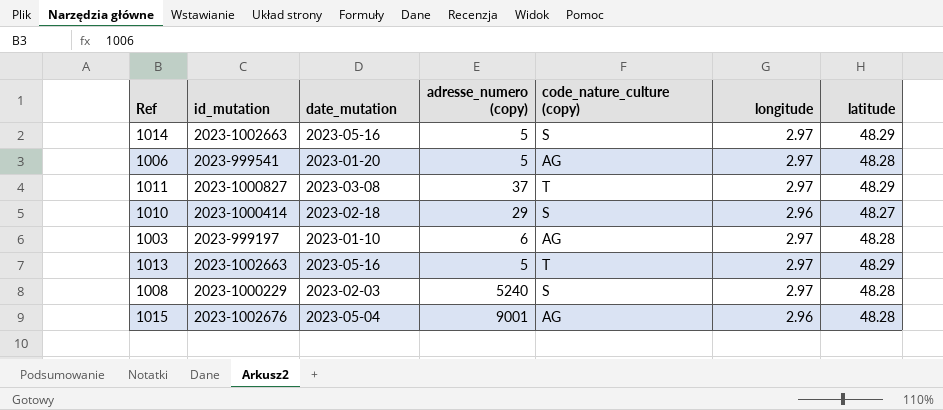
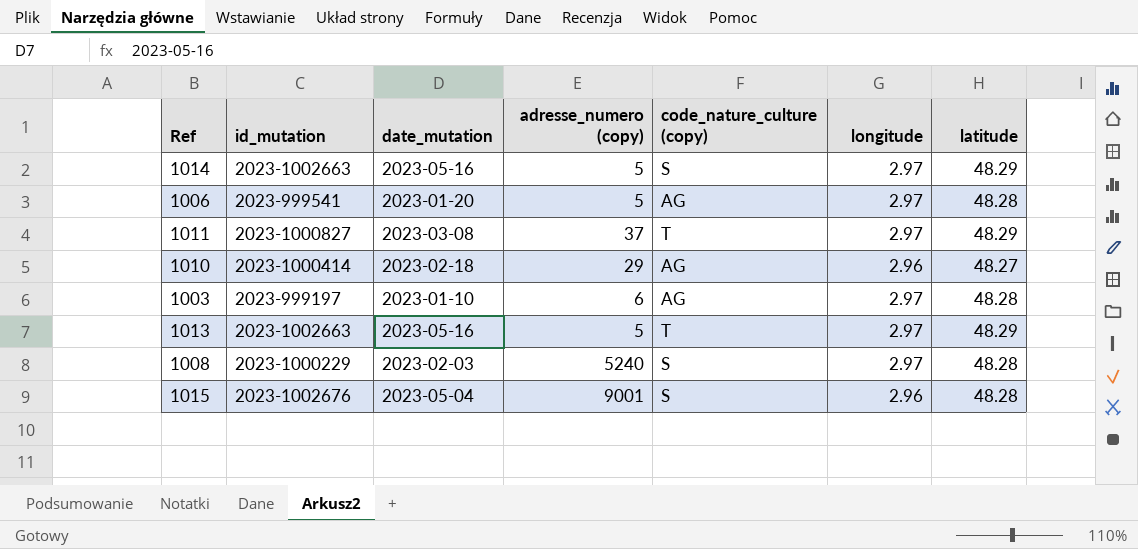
1010 | code_nature_culture (copy): S -> AG
1015 | code_nature_culture (copy): AG -> S

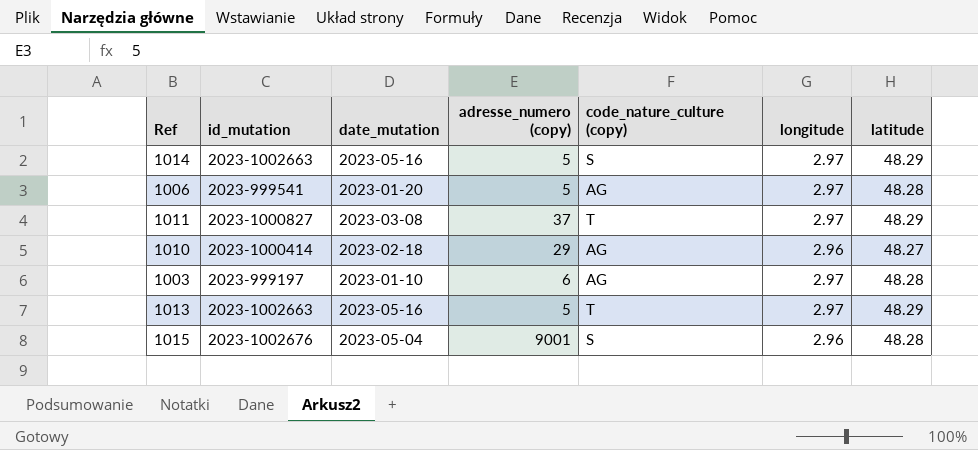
row 1008: 2023-1000229 | 2023-02-03 | 5240 | S | 2.97 | 48.28 -> none

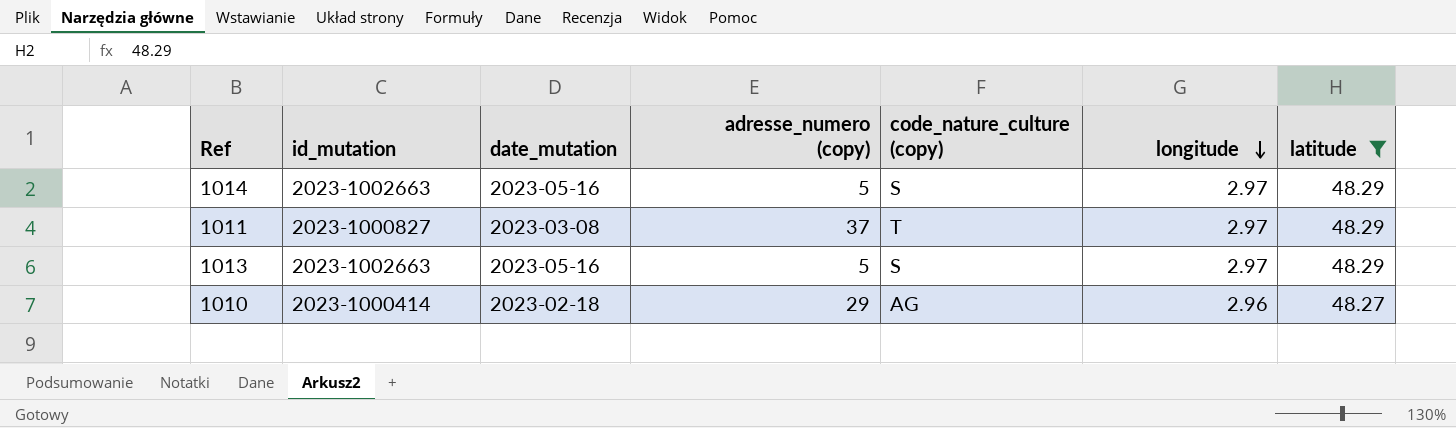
filter: none -> latitude != 48.28
row order: none -> longitude descending
1013 | code_nature_culture (copy): T -> S

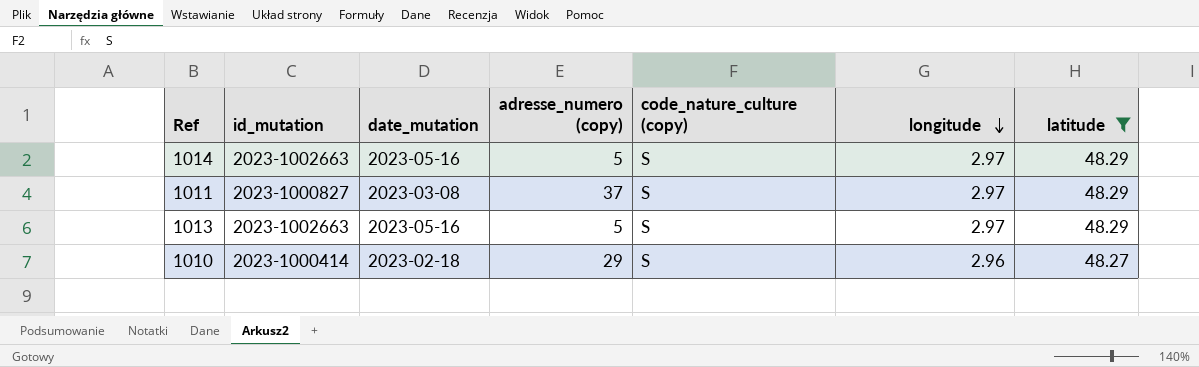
1011 | code_nature_culture (copy): T -> S
1010 | code_nature_culture (copy): AG -> S

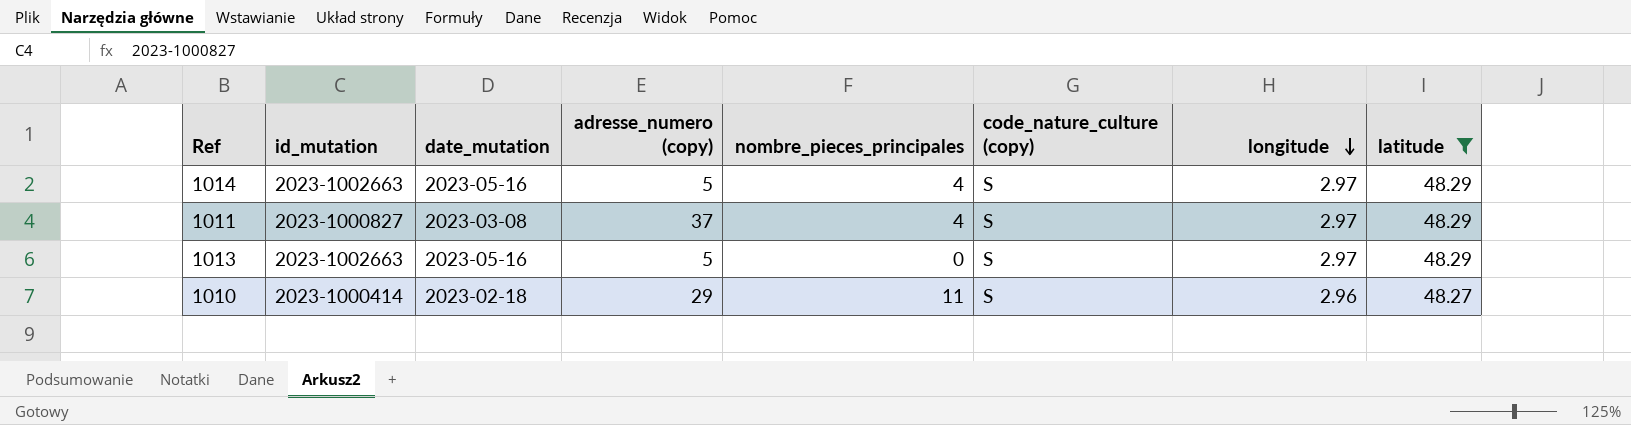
column nombre_pieces_principales | position: none -> 5

